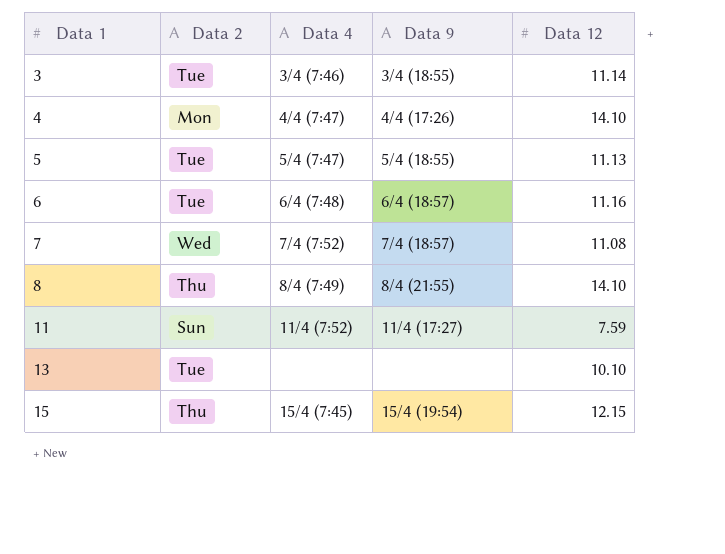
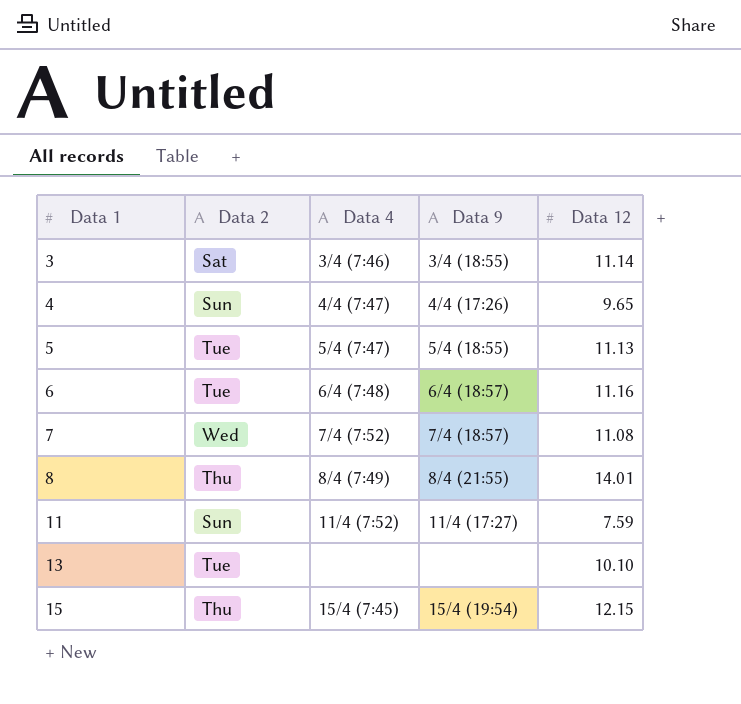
3 | Data 2: Tue -> Sat
4 | Data 2: Mon -> Sun
4 | Data 12: 14.10 -> 9.65
8 | Data 12: 14.10 -> 14.01

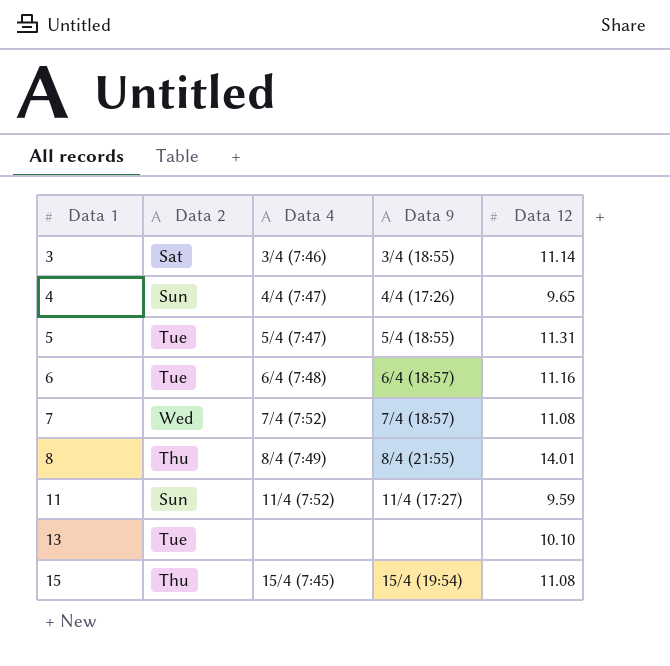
5 | Data 12: 11.13 -> 11.31
11 | Data 12: 7.59 -> 9.59
15 | Data 12: 12.15 -> 11.08

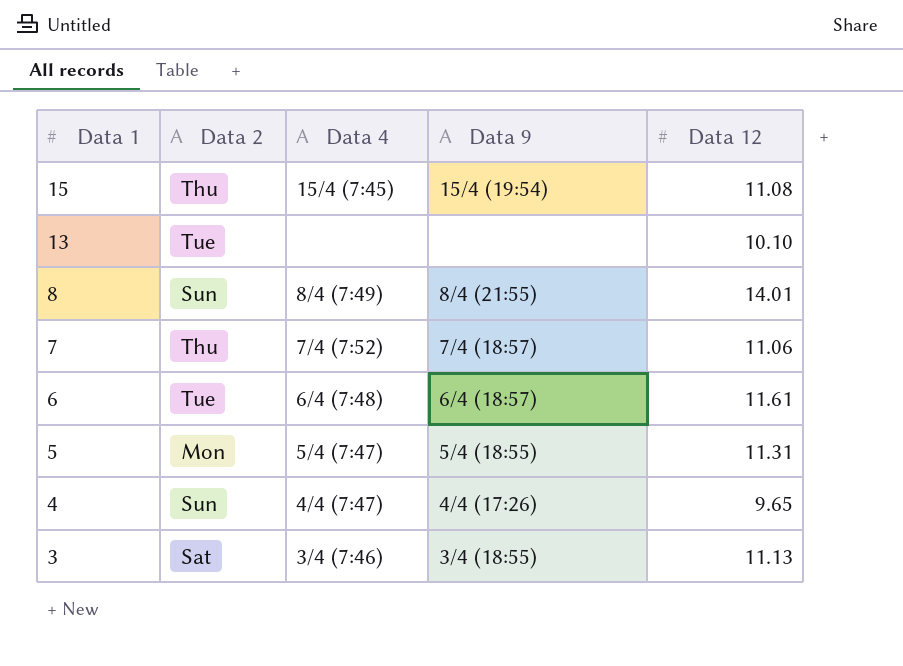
row order: Data 1 ascending -> Data 1 descending
row 11: Sun | 11/4 (7:52) | 11/4 (17:27) | 9.59 -> none
8 | Data 2: Thu -> Sun
7 | Data 2: Wed -> Thu
7 | Data 12: 11.08 -> 11.06
6 | Data 12: 11.16 -> 11.61
5 | Data 2: Tue -> Mon
3 | Data 12: 11.14 -> 11.13

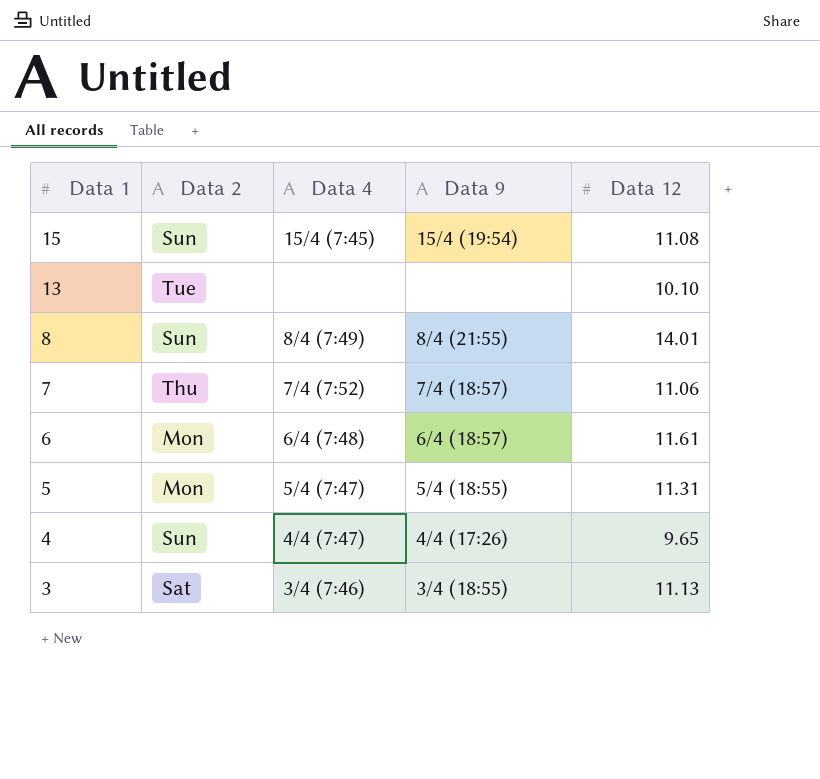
15 | Data 2: Thu -> Sun
6 | Data 2: Tue -> Mon

